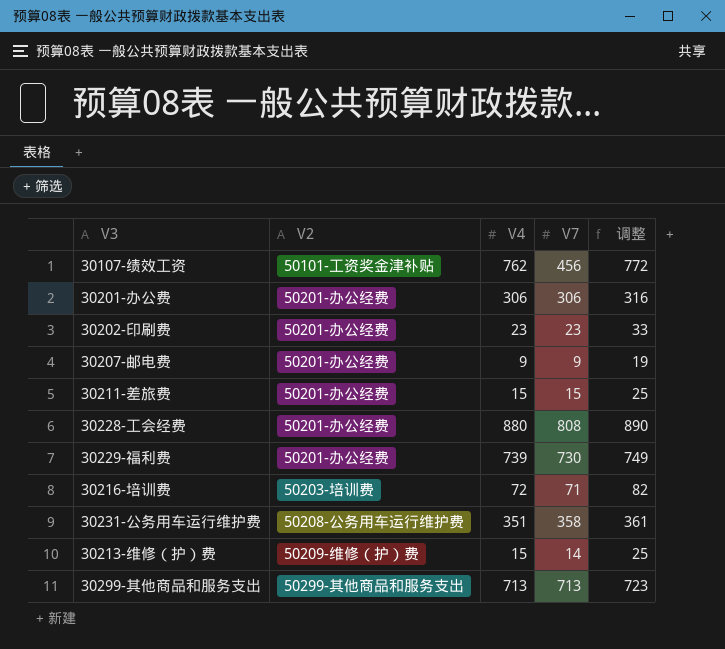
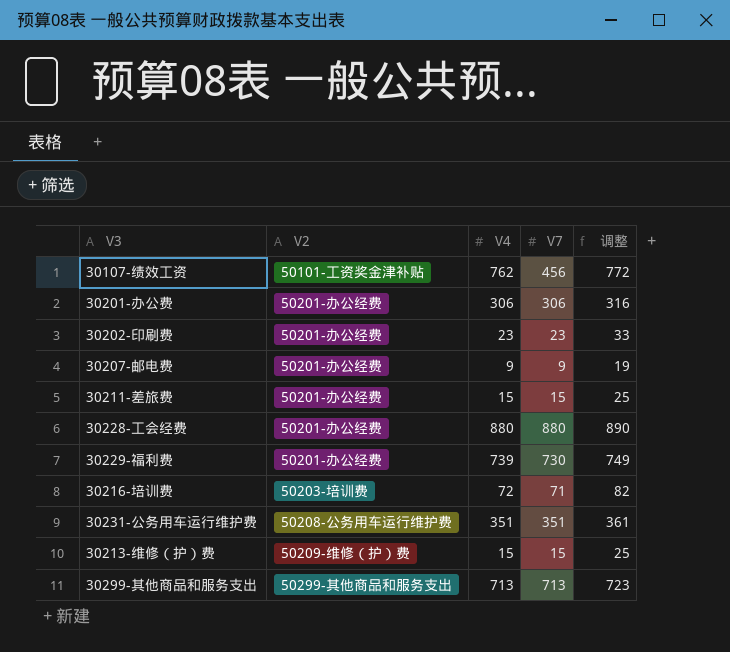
30228-工会经费 | V7: 808 -> 880
30231-公务用车运行维护费 | V7: 358 -> 351
30213-维修（护）费 | V7: 14 -> 15

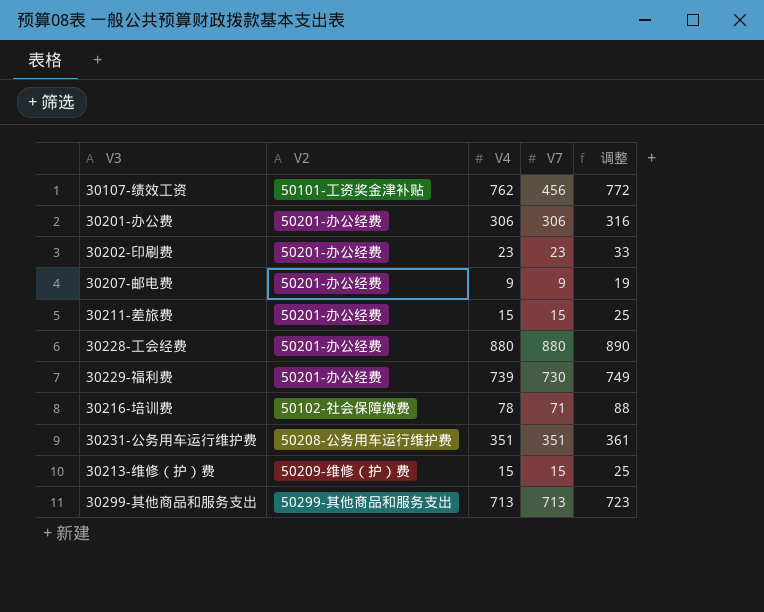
30216-培训费 | V2: 50203-培训费 -> 50102-社会保障缴费
30216-培训费 | V4: 72 -> 78
30216-培训费 | 调整: 82 -> 88

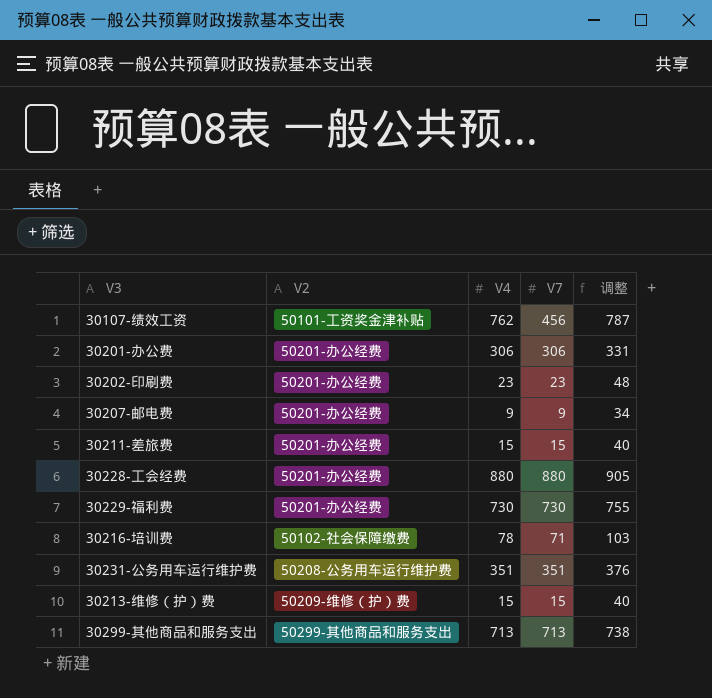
column 调整 | formula: [V4] + 10 -> [V4] + 25
30229-福利费 | V4: 739 -> 730

